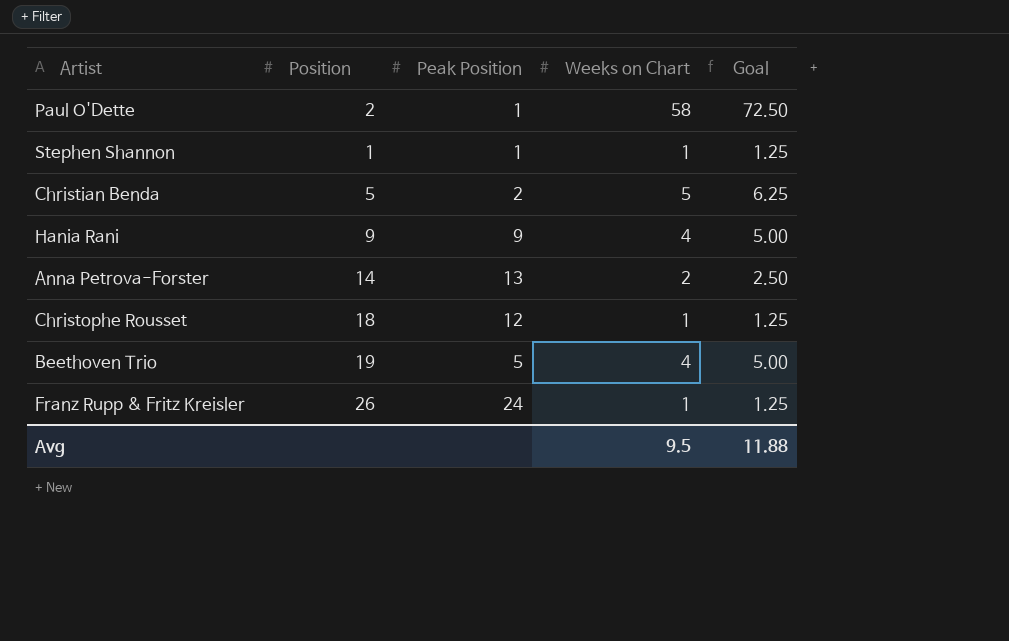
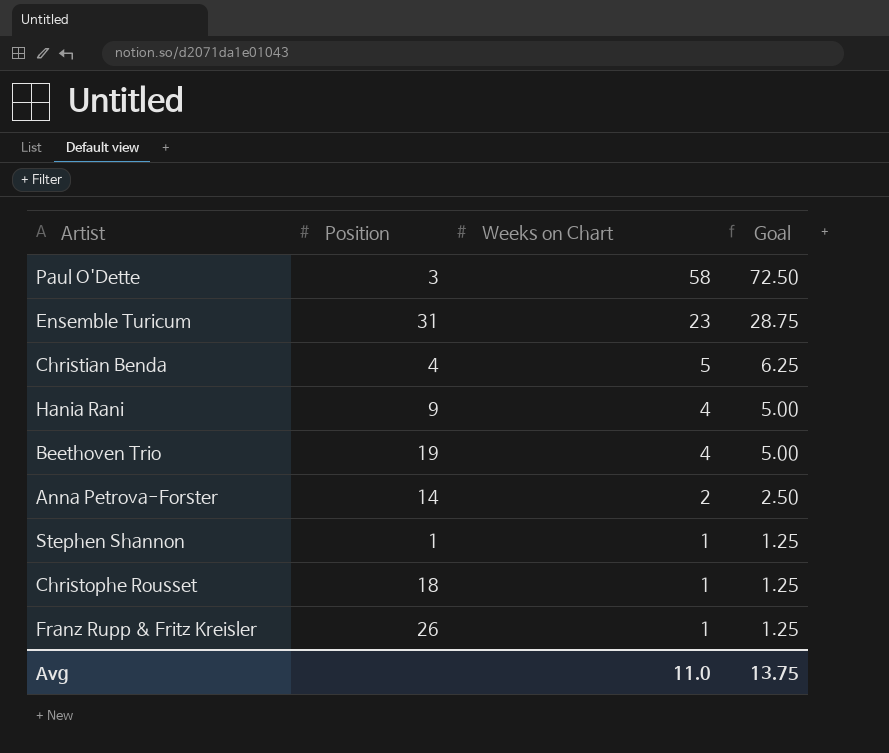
row order: none -> Weeks on Chart descending
column Peak Position | position: 3 -> none
Paul O'Dette | Position: 2 -> 3
row Ensemble Turicum: none -> 31 | 23 | 28.75
Christian Benda | Position: 5 -> 4
Avg | Weeks on Chart: 9.5 -> 11.0
Avg | Goal: 11.88 -> 13.75

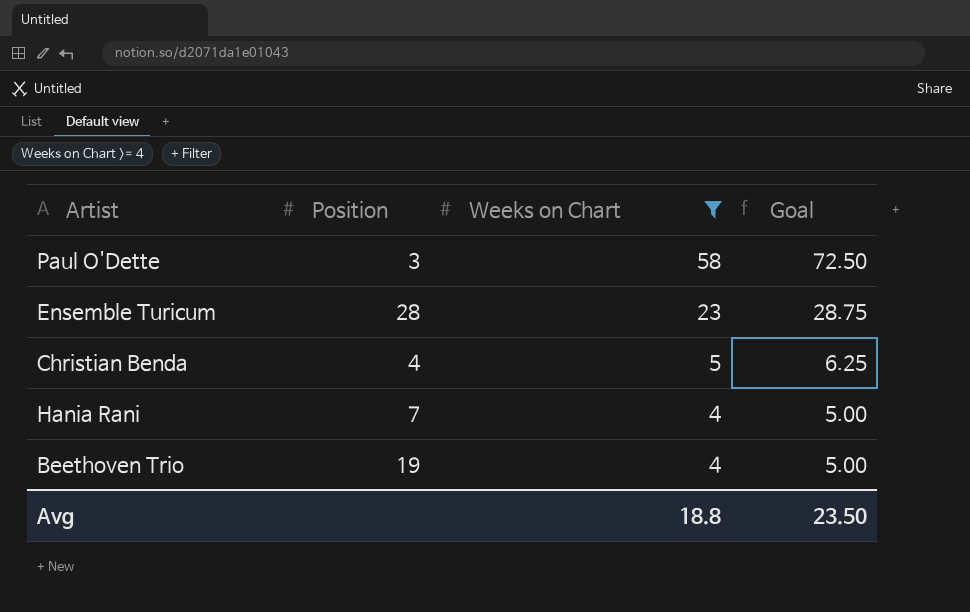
filter: none -> Weeks on Chart >= 4
Ensemble Turicum | Position: 31 -> 28
Hania Rani | Position: 9 -> 7
Avg | Weeks on Chart: 11.0 -> 18.8
Avg | Goal: 13.75 -> 23.50

